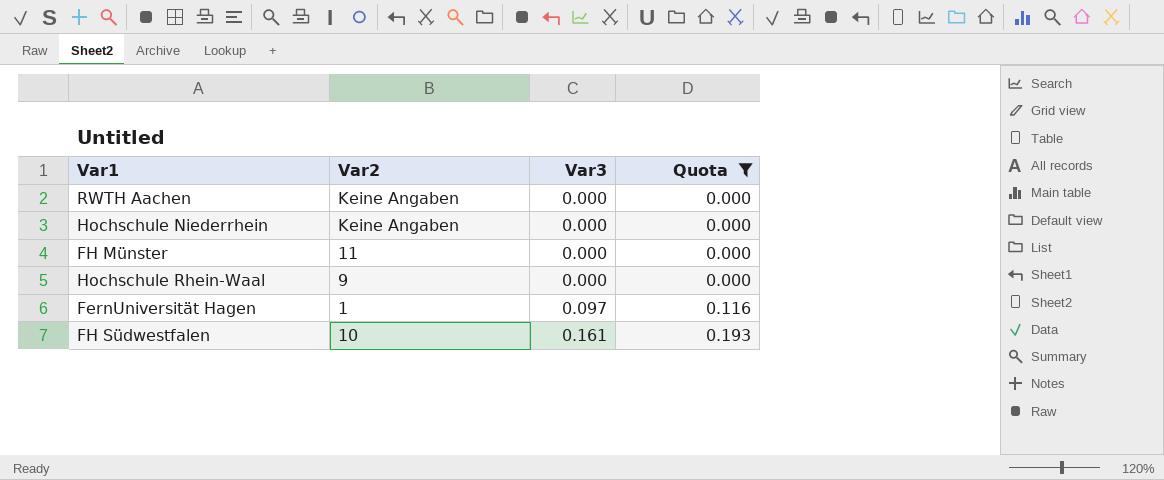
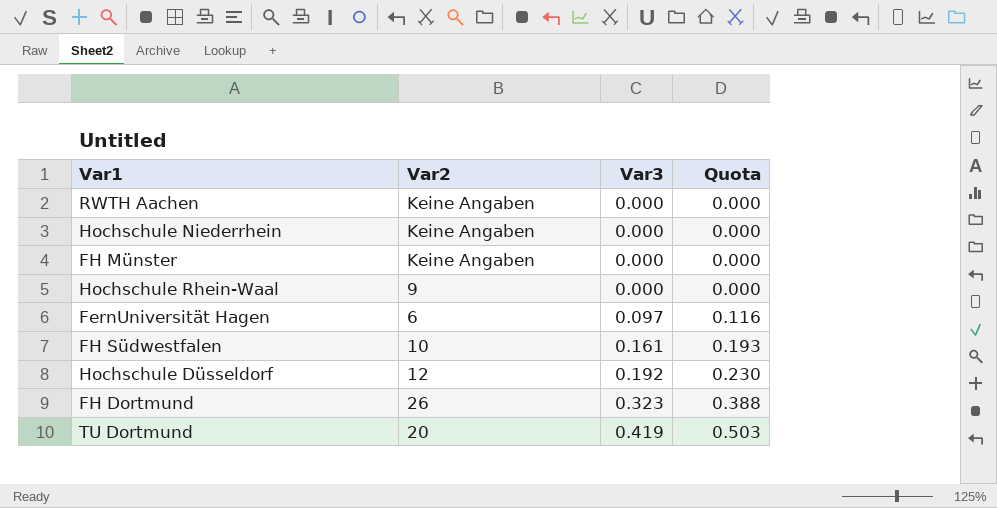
filter: Quota <= 0.193 -> none
FH Münster | Var2: 11 -> Keine Angaben
FernUniversität Hagen | Var2: 1 -> 6

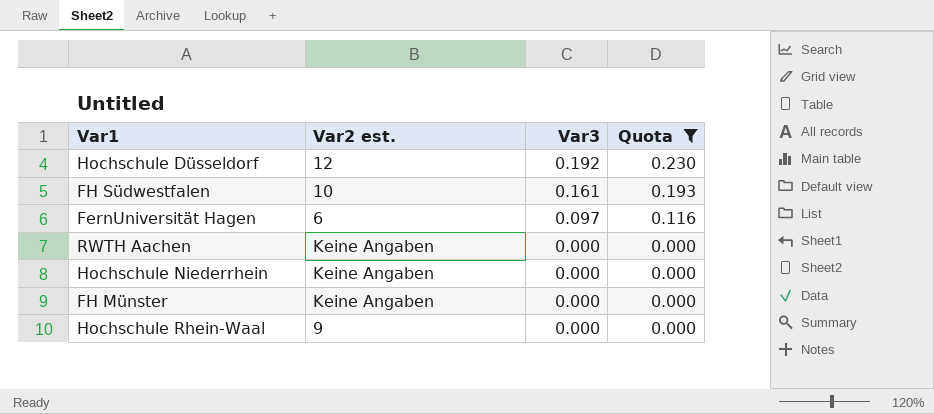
filter: none -> Quota <= 0.230
row order: Var3 ascending -> Var3 descending
column name: Var2 -> Var2 est.

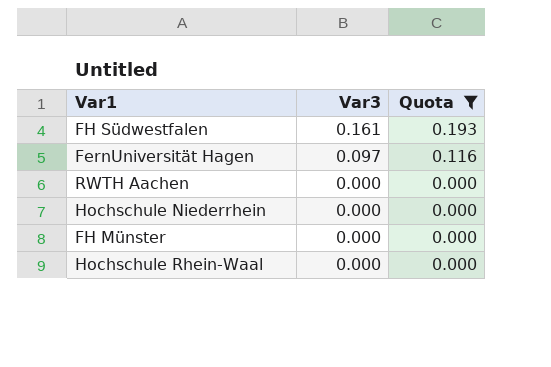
column Var2 est. | position: 2 -> none
row Hochschule Düsseldorf: 12 | 0.192 | 0.230 -> none

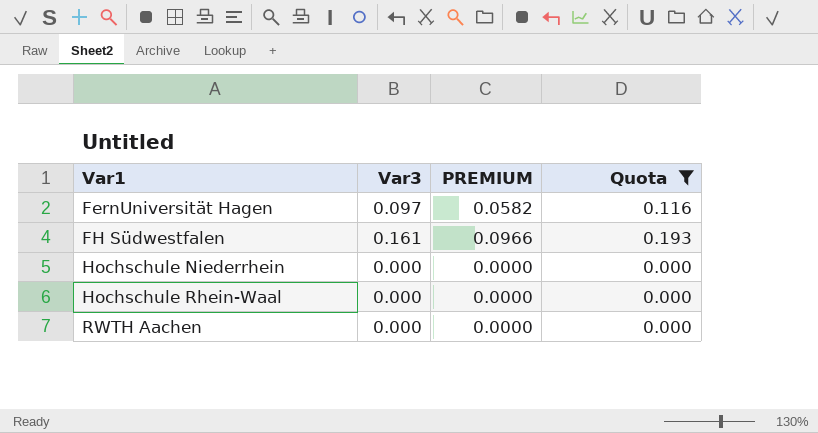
row order: Var3 descending -> Var1 ascending
column PREMIUM | formula: none -> [Var3] * 0.6
row FH Münster: 0.000 | 0.000 -> none

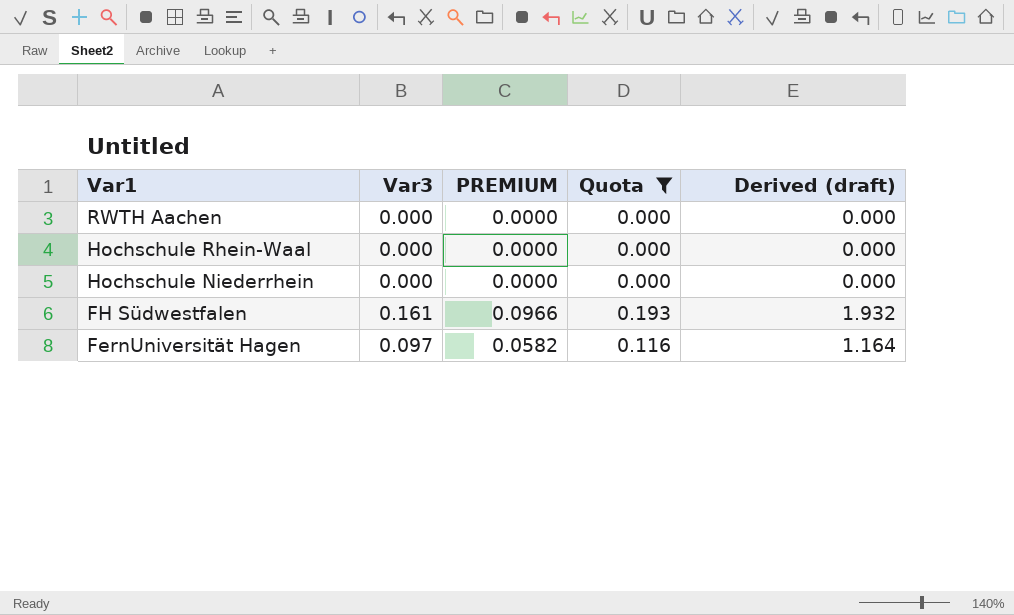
row order: Var1 ascending -> Var1 descending
column Derived (draft) | formula: none -> [Var3] * 12

